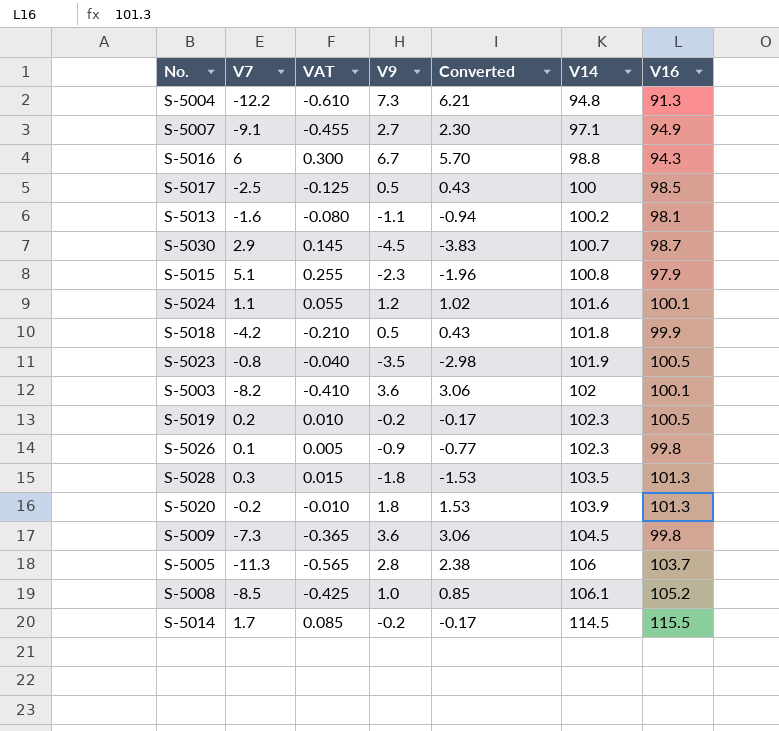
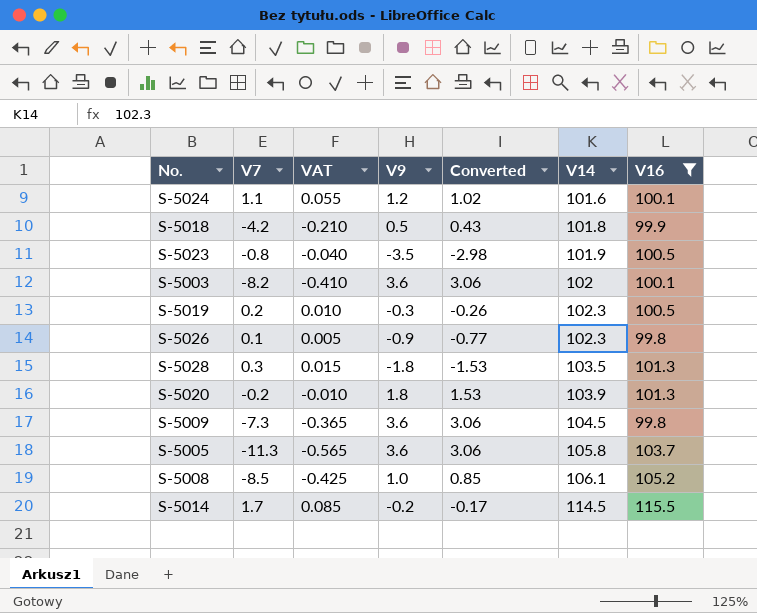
filter: none -> V16 >= 99.8
S-5019 | V9: -0.2 -> -0.3
S-5019 | Converted: -0.17 -> -0.26
S-5005 | V9: 2.8 -> 3.6
S-5005 | Converted: 2.38 -> 3.06
S-5005 | V14: 106 -> 105.8

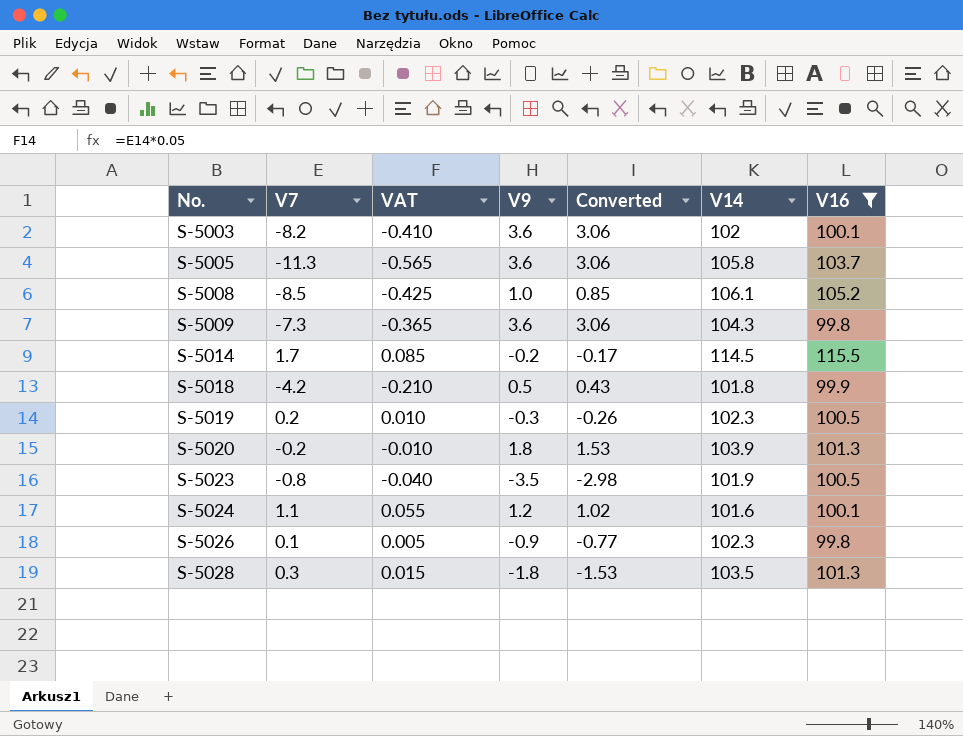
row order: V14 ascending -> No. ascending
S-5009 | V14: 104.5 -> 104.3

